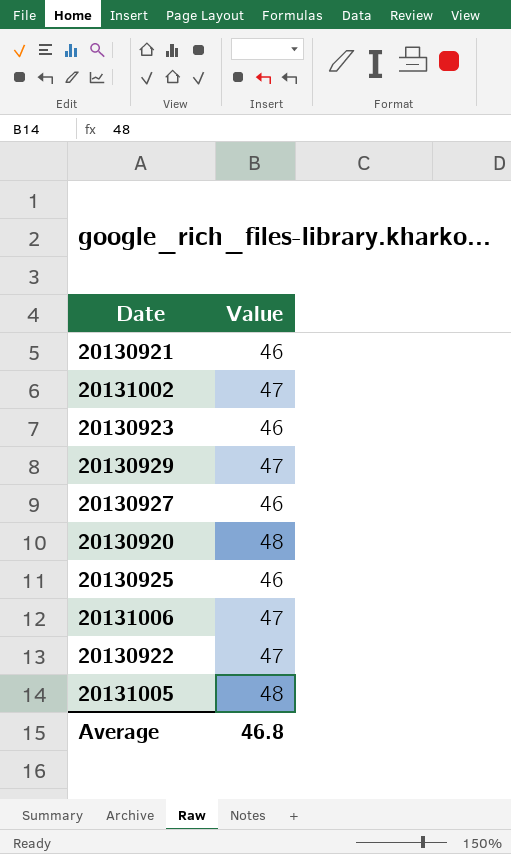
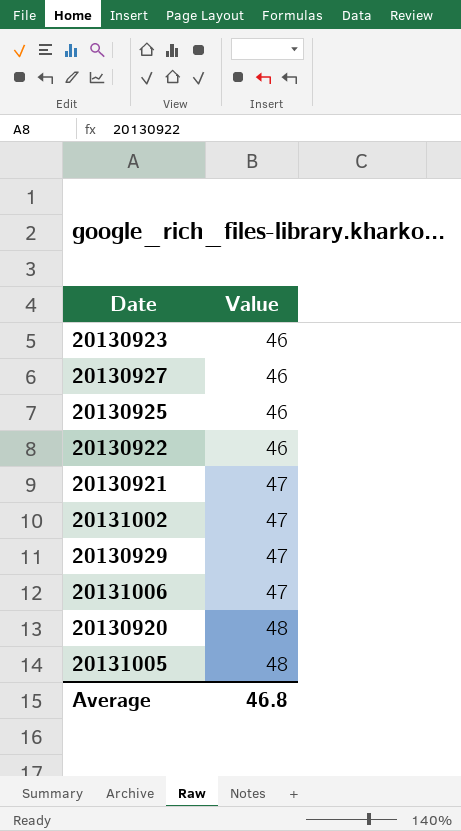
row order: none -> Value ascending
20130922 | Value: 47 -> 46
20130921 | Value: 46 -> 47

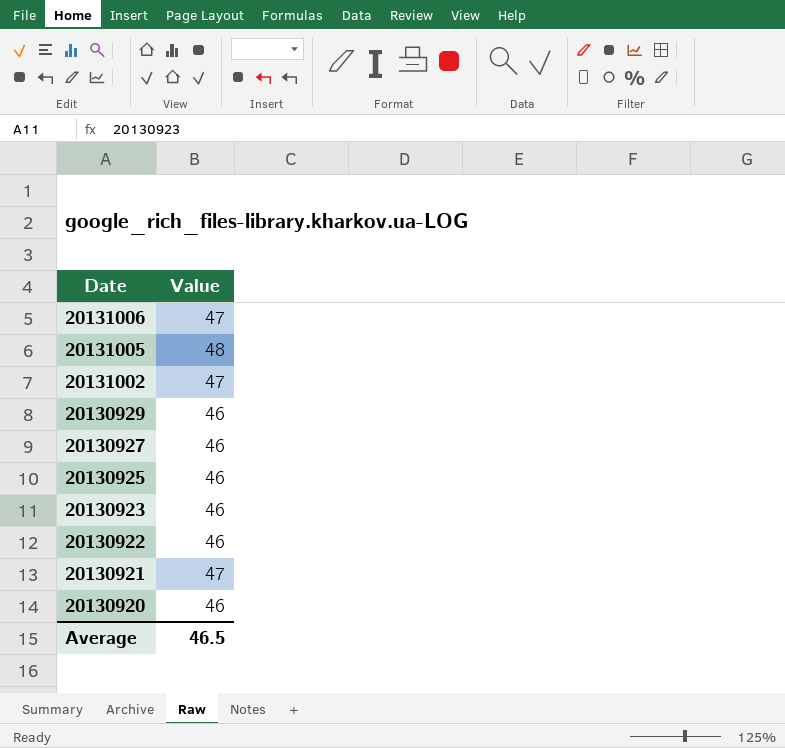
row order: Value ascending -> Date descending
20130929 | Value: 47 -> 46
20130920 | Value: 48 -> 46
Average | Value: 46.8 -> 46.5

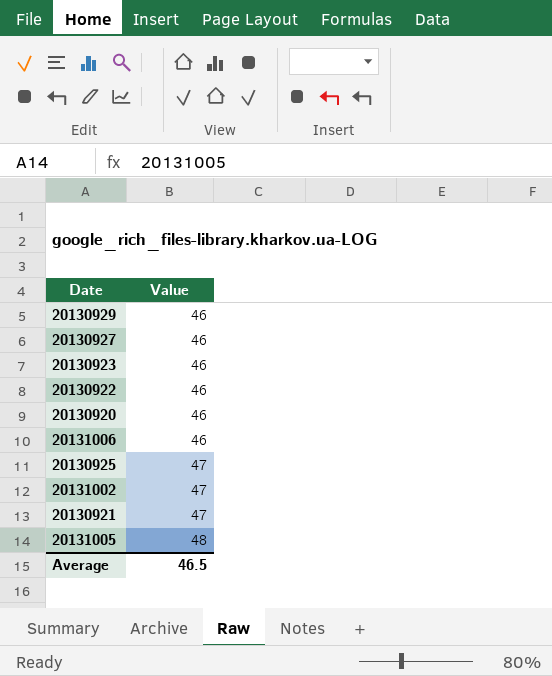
row order: Date descending -> Value ascending
20131006 | Value: 47 -> 46
20130925 | Value: 46 -> 47

